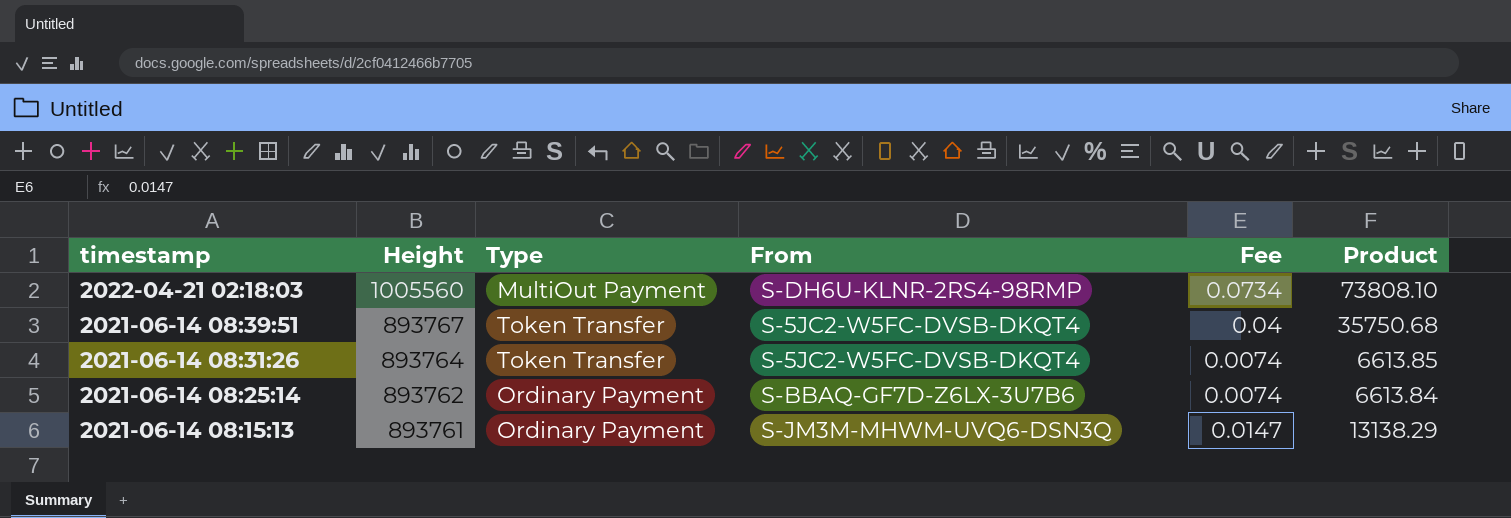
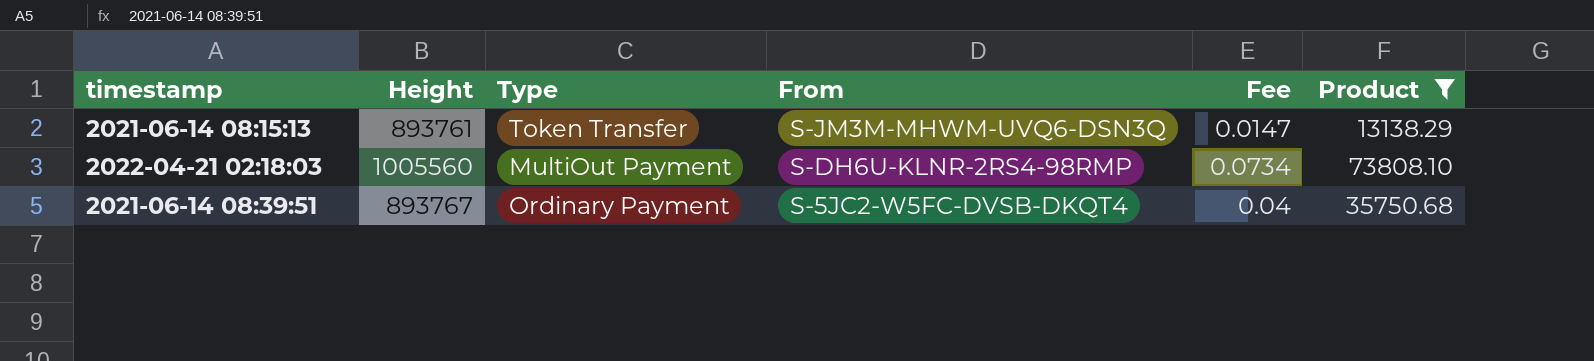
filter: none -> Product >= 13138.29
row order: timestamp descending -> From descending
2021-06-14 08:15:13 | Type: Ordinary Payment -> Token Transfer
2021-06-14 08:39:51 | Type: Token Transfer -> Ordinary Payment

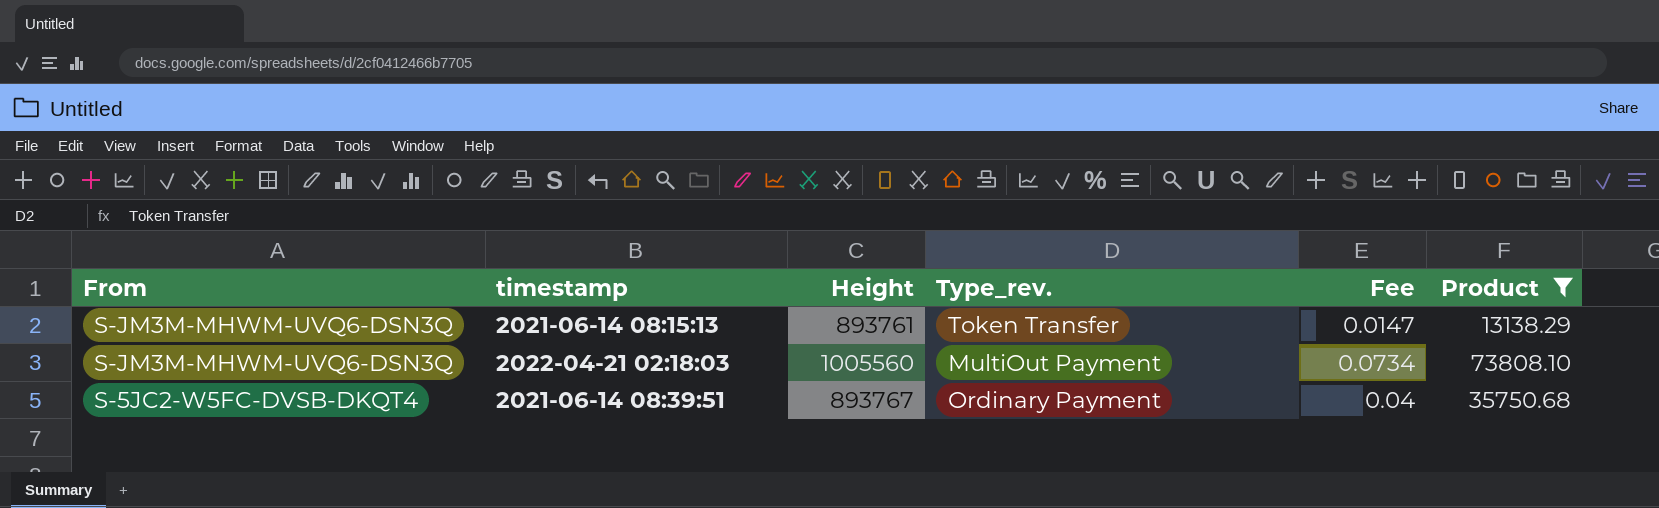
column From | position: 4 -> 1
column name: Type -> Type_rev.
2022-04-21 02:18:03 | From: S-DH6U-KLNR-2RS4-98RMP -> S-JM3M-MHWM-UVQ6-DSN3Q

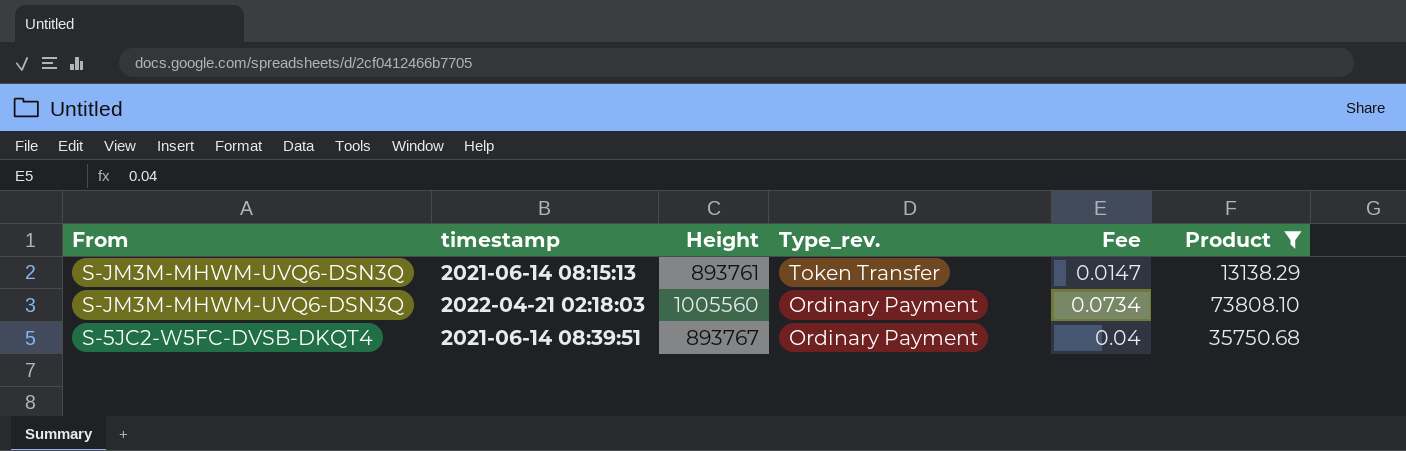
2022-04-21 02:18:03 | Type_rev.: MultiOut Payment -> Ordinary Payment

